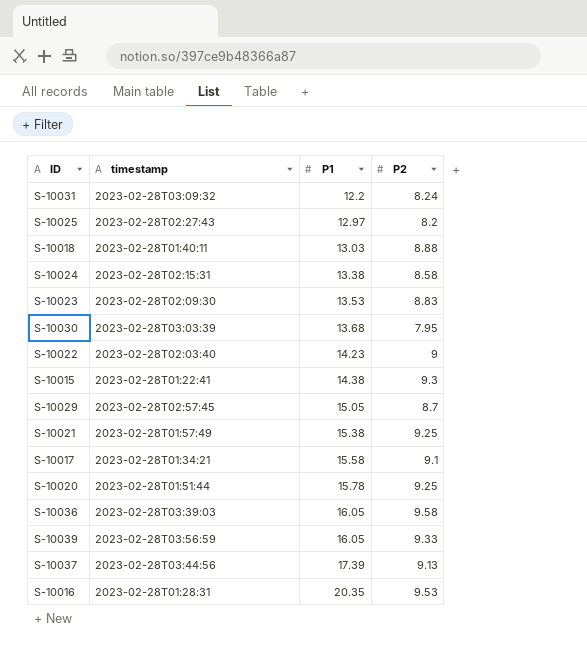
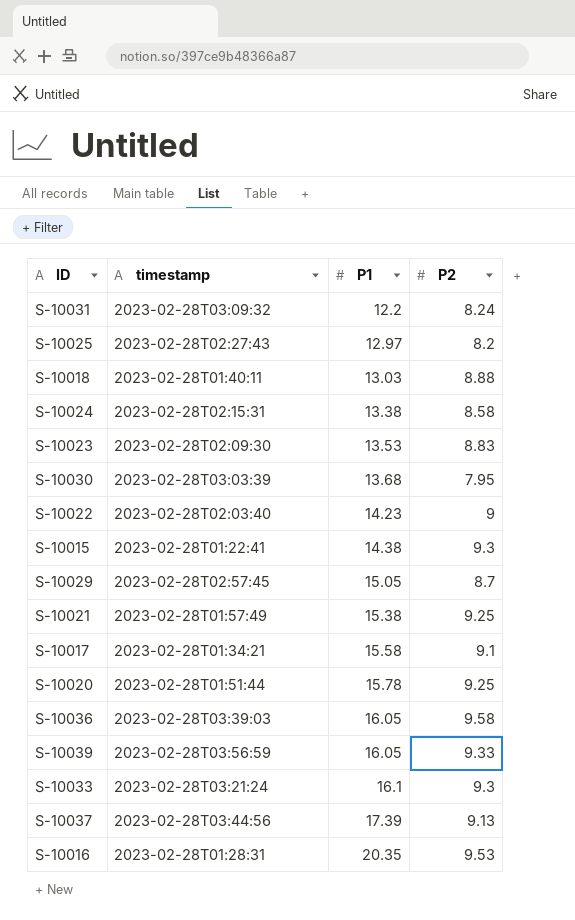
row S-10033: none -> 2023-02-28T03:21:24 | 16.1 | 9.3

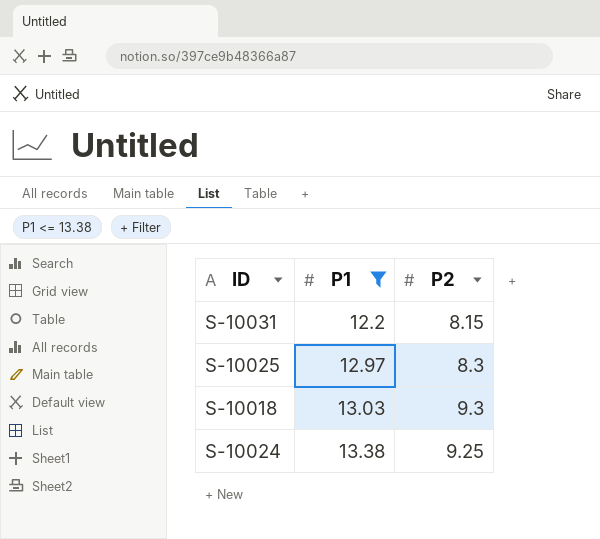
filter: none -> P1 <= 13.38
column timestamp | position: 2 -> none
S-10031 | P2: 8.24 -> 8.15
S-10025 | P2: 8.2 -> 8.3
S-10018 | P2: 8.88 -> 9.3
S-10024 | P2: 8.58 -> 9.25

